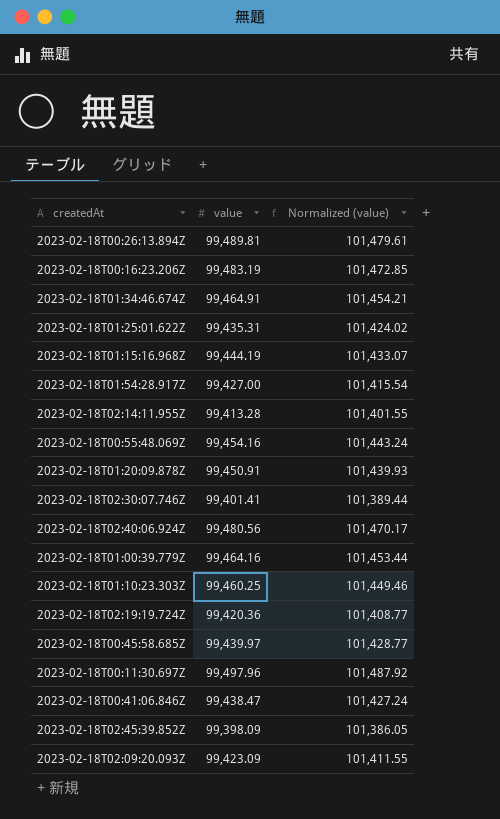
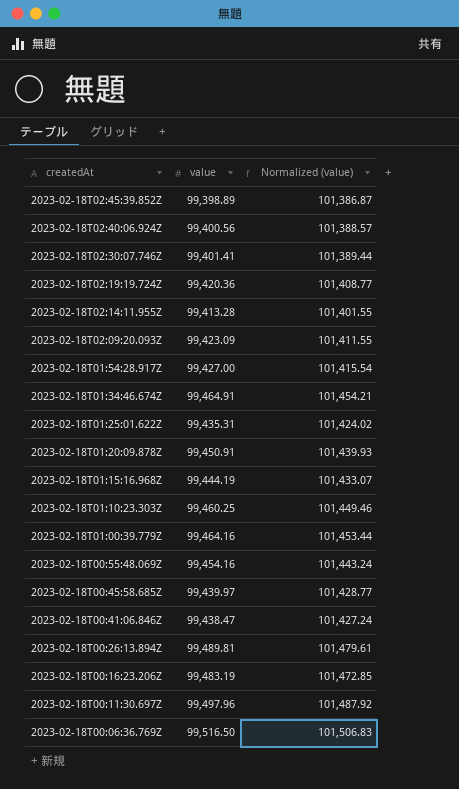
row order: none -> createdAt descending
2023-02-18T02:45:39.852Z | value: 99,398.09 -> 99,398.89
2023-02-18T02:45:39.852Z | Normalized (value): 101,386.05 -> 101,386.87
2023-02-18T02:40:06.924Z | value: 99,480.56 -> 99,400.56
2023-02-18T02:40:06.924Z | Normalized (value): 101,470.17 -> 101,388.57
row 2023-02-18T00:06:36.769Z: none -> 99,516.50 | 101,506.83

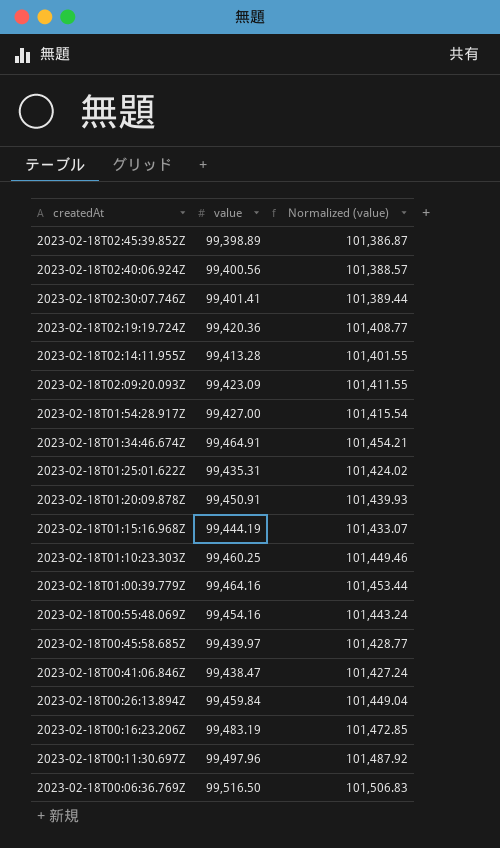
2023-02-18T00:26:13.894Z | value: 99,489.81 -> 99,459.84
2023-02-18T00:26:13.894Z | Normalized (value): 101,479.61 -> 101,449.04

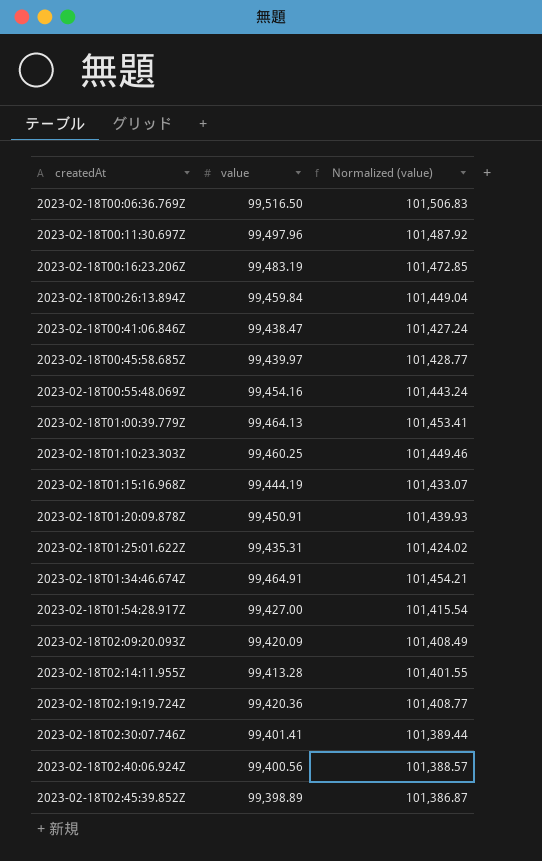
row order: createdAt descending -> createdAt ascending
2023-02-18T01:00:39.779Z | value: 99,464.16 -> 99,464.13
2023-02-18T01:00:39.779Z | Normalized (value): 101,453.44 -> 101,453.41
2023-02-18T02:09:20.093Z | value: 99,423.09 -> 99,420.09
2023-02-18T02:09:20.093Z | Normalized (value): 101,411.55 -> 101,408.49

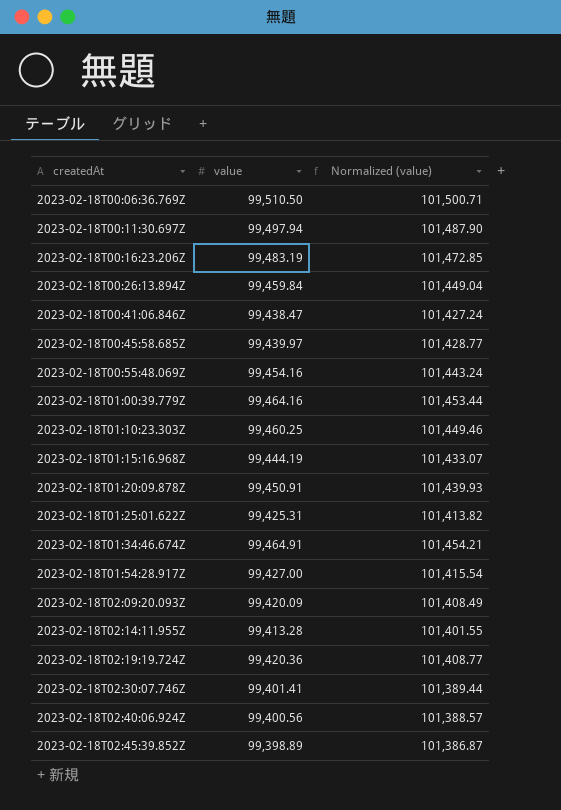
2023-02-18T00:06:36.769Z | value: 99,516.50 -> 99,510.50
2023-02-18T00:06:36.769Z | Normalized (value): 101,506.83 -> 101,500.71
2023-02-18T00:11:30.697Z | value: 99,497.96 -> 99,497.94
2023-02-18T00:11:30.697Z | Normalized (value): 101,487.92 -> 101,487.90
2023-02-18T01:00:39.779Z | value: 99,464.13 -> 99,464.16
2023-02-18T01:00:39.779Z | Normalized (value): 101,453.41 -> 101,453.44
2023-02-18T01:25:01.622Z | value: 99,435.31 -> 99,425.31
2023-02-18T01:25:01.622Z | Normalized (value): 101,424.02 -> 101,413.82

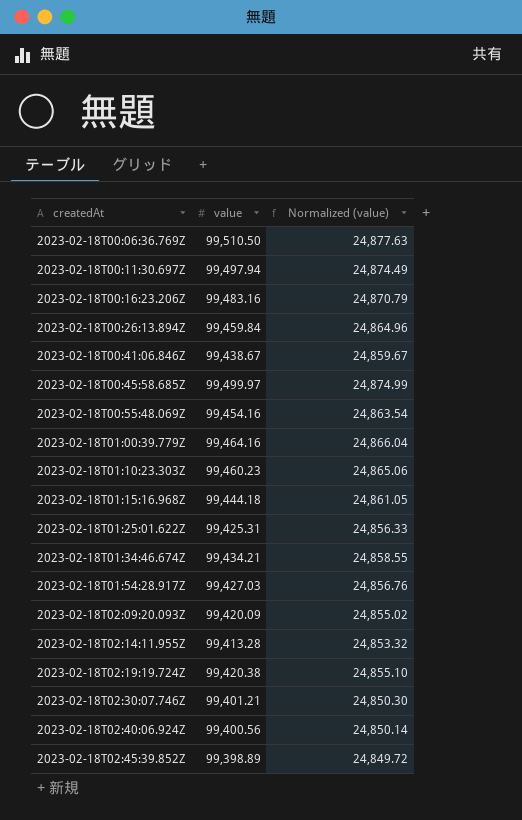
column Normalized (value) | formula: [value] * 1.02 -> [value] * 0.25
row 2023-02-18T01:20:09.878Z: 99,450.91 | 101,439.93 -> none
2023-02-18T00:16:23.206Z | value: 99,483.19 -> 99,483.16
2023-02-18T00:41:06.846Z | value: 99,438.47 -> 99,438.67
2023-02-18T00:45:58.685Z | value: 99,439.97 -> 99,499.97
2023-02-18T01:10:23.303Z | value: 99,460.25 -> 99,460.23
2023-02-18T01:15:16.968Z | value: 99,444.19 -> 99,444.18
2023-02-18T01:34:46.674Z | value: 99,464.91 -> 99,434.21
2023-02-18T01:54:28.917Z | value: 99,427.00 -> 99,427.03
2023-02-18T02:19:19.724Z | value: 99,420.36 -> 99,420.38
2023-02-18T02:30:07.746Z | value: 99,401.41 -> 99,401.21

